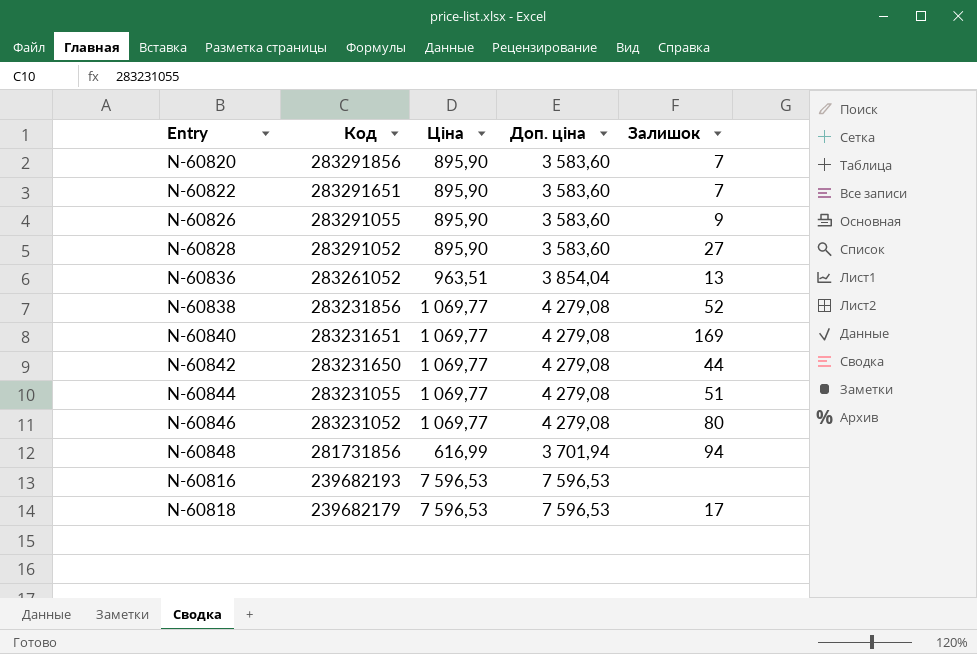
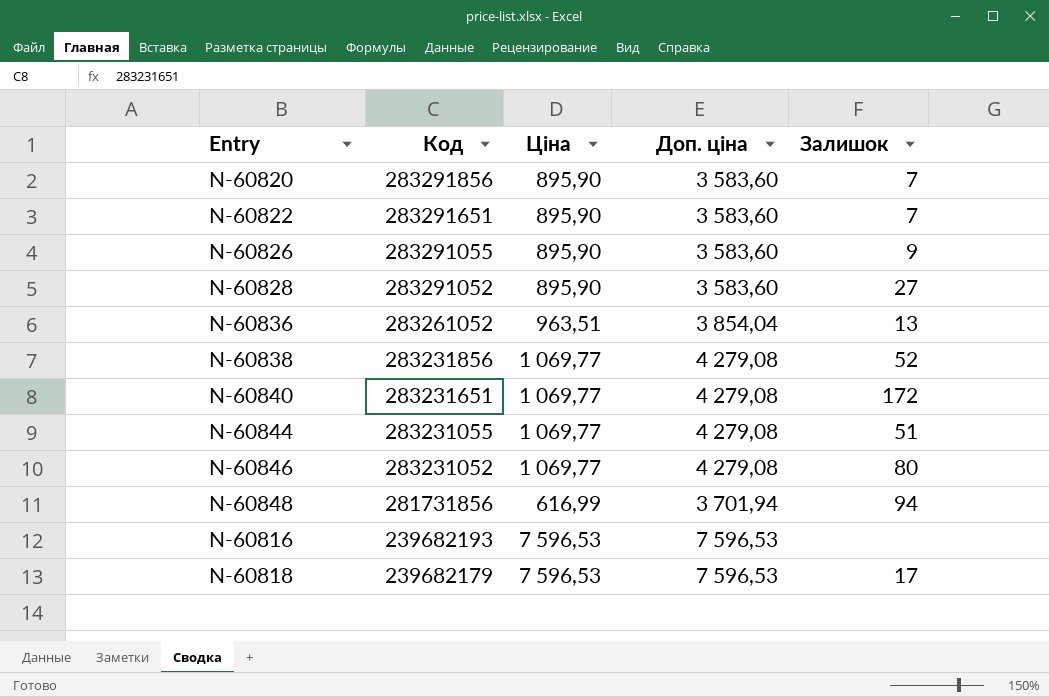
row N-60842: 283231650 | 1 069,77 | 4 279,08 | 44 -> none
N-60840 | Залишок: 169 -> 172

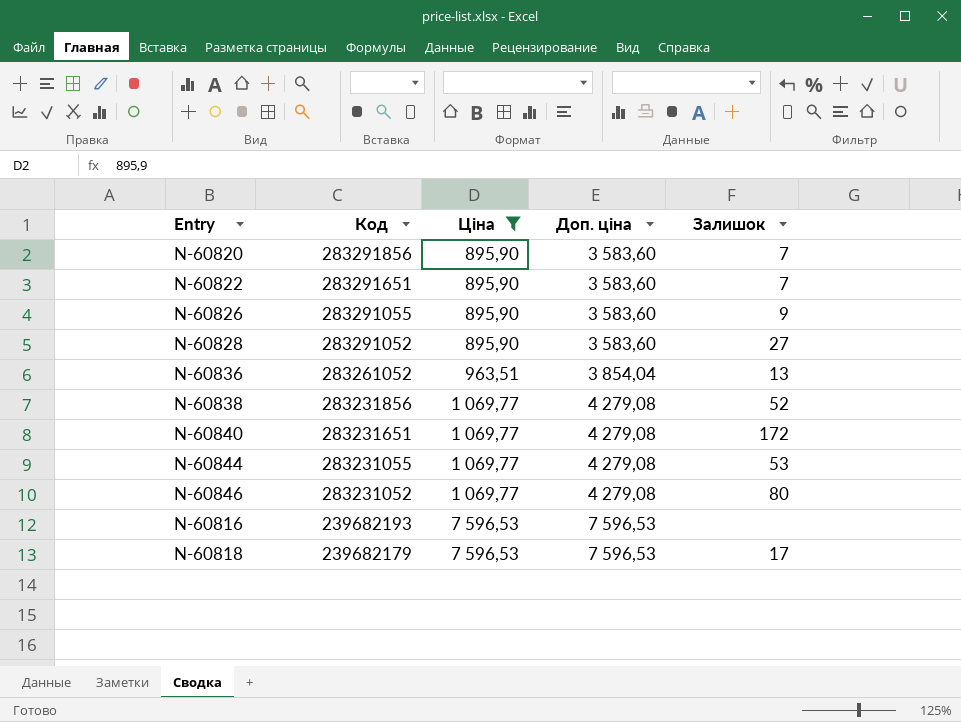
filter: none -> Ціна != 616,99
N-60844 | Залишок: 51 -> 53

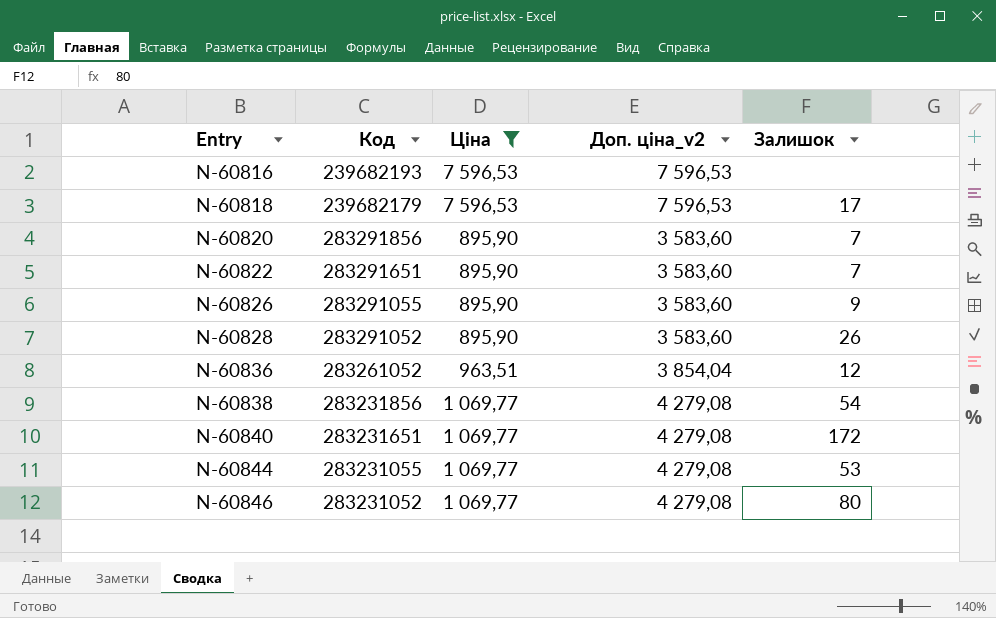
row order: Код descending -> Entry ascending
column name: Доп. ціна -> Доп. ціна_v2
N-60828 | Залишок: 27 -> 26
N-60836 | Залишок: 13 -> 12
N-60838 | Залишок: 52 -> 54

